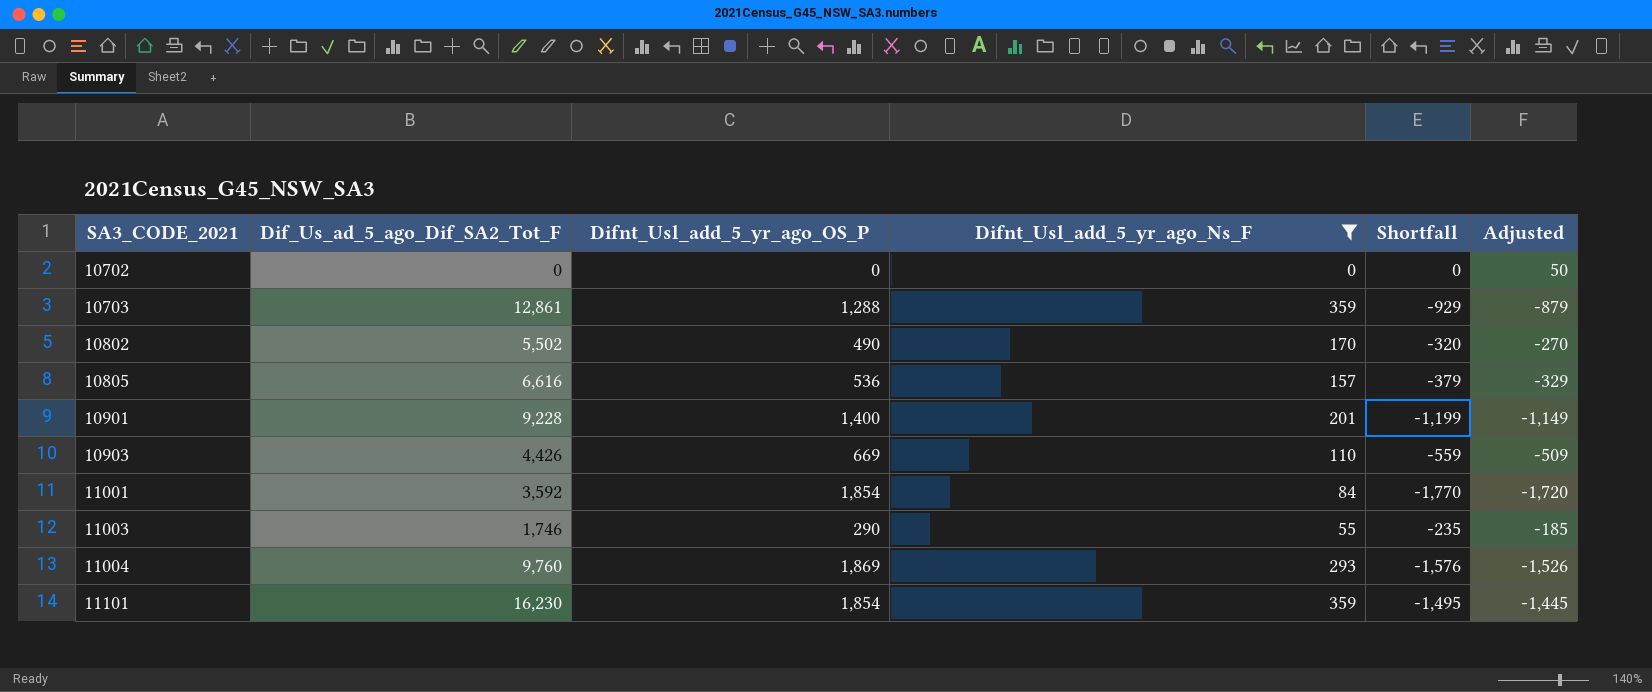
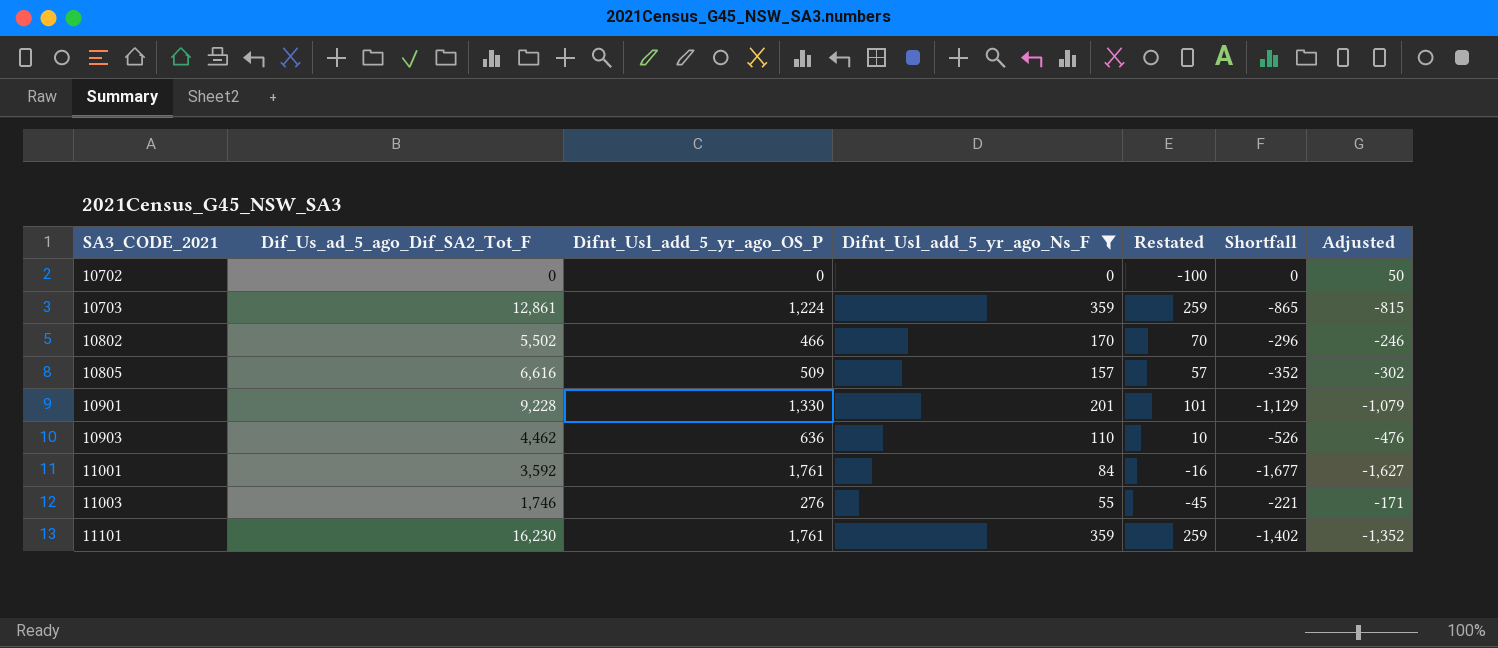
column Restated | formula: none -> [Difnt_Usl_add_5_yr_ago_Ns_F] - 100
row 11004: 9,760 | 1,869 | 293 | -1,576 | -1,526 -> none
10703 | Difnt_Usl_add_5_yr_ago_OS_P: 1,288 -> 1,224
10703 | Shortfall: -929 -> -865
10703 | Adjusted: -879 -> -815
10802 | Difnt_Usl_add_5_yr_ago_OS_P: 490 -> 466
10802 | Shortfall: -320 -> -296
10802 | Adjusted: -270 -> -246
10805 | Difnt_Usl_add_5_yr_ago_OS_P: 536 -> 509
10805 | Shortfall: -379 -> -352
10805 | Adjusted: -329 -> -302
10901 | Difnt_Usl_add_5_yr_ago_OS_P: 1,400 -> 1,330
10901 | Shortfall: -1,199 -> -1,129
10901 | Adjusted: -1,149 -> -1,079
10903 | Dif_Us_ad_5_ago_Dif_SA2_Tot_F: 4,426 -> 4,462
10903 | Difnt_Usl_add_5_yr_ago_OS_P: 669 -> 636
10903 | Shortfall: -559 -> -526
10903 | Adjusted: -509 -> -476
11001 | Difnt_Usl_add_5_yr_ago_OS_P: 1,854 -> 1,761
11001 | Shortfall: -1,770 -> -1,677
11001 | Adjusted: -1,720 -> -1,627
11003 | Difnt_Usl_add_5_yr_ago_OS_P: 290 -> 276
11003 | Shortfall: -235 -> -221
11003 | Adjusted: -185 -> -171
11101 | Difnt_Usl_add_5_yr_ago_OS_P: 1,854 -> 1,761
11101 | Shortfall: -1,495 -> -1,402
11101 | Adjusted: -1,445 -> -1,352

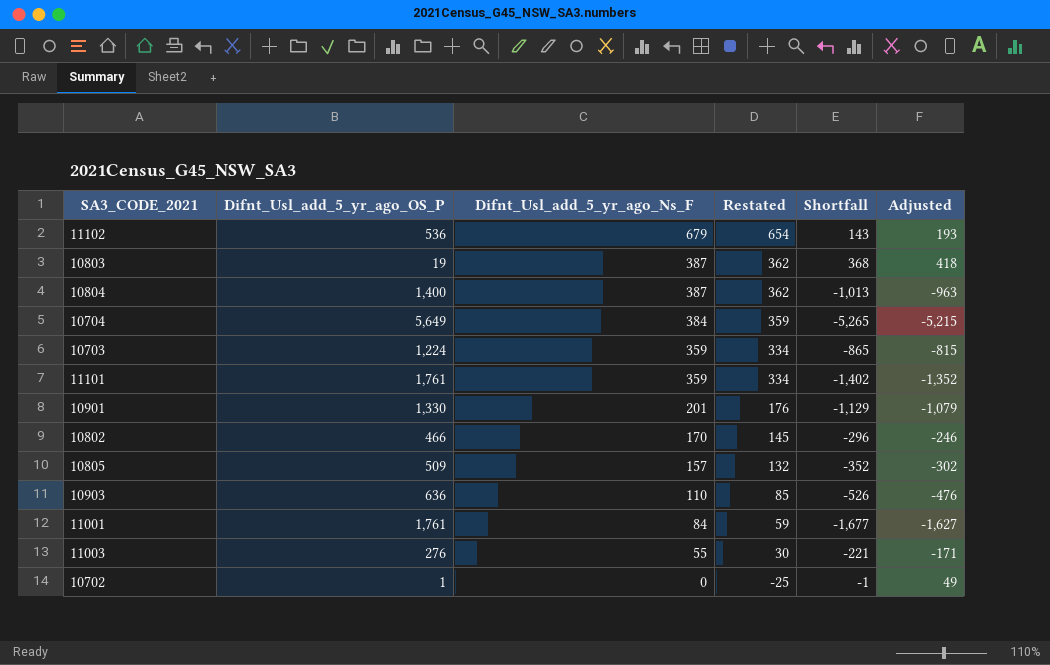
filter: Difnt_Usl_add_5_yr_ago_Ns_F <= 359 -> none
row order: SA3_CODE_2021 ascending -> Difnt_Usl_add_5_yr_ago_Ns_F descending
column Dif_Us_ad_5_ago_Dif_SA2_Tot_F | position: 2 -> none
column Restated | formula: [Difnt_Usl_add_5_yr_ago_Ns_F] - 100 -> [Difnt_Usl_add_5_yr_ago_Ns_F] - 25
10702 | Difnt_Usl_add_5_yr_ago_OS_P: 0 -> 1
10702 | Shortfall: 0 -> -1
10702 | Adjusted: 50 -> 49

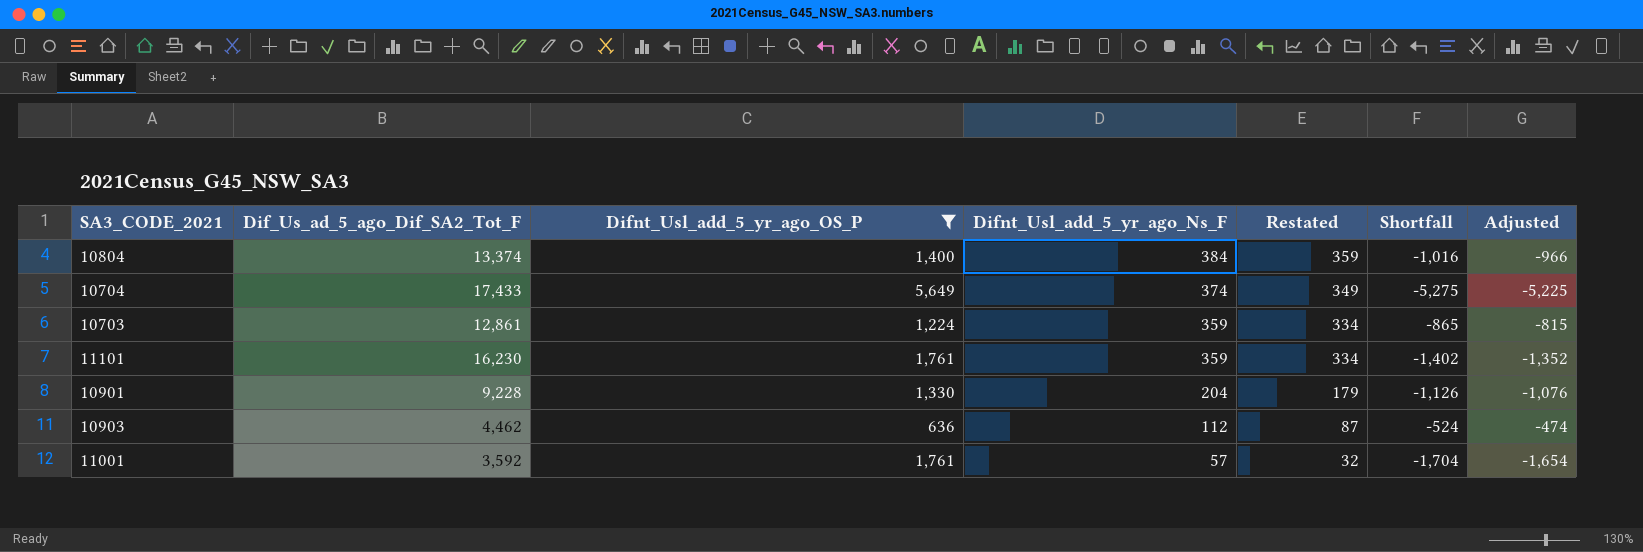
filter: none -> Difnt_Usl_add_5_yr_ago_OS_P >= 636
column Dif_Us_ad_5_ago_Dif_SA2_Tot_F | position: none -> 2
10804 | Difnt_Usl_add_5_yr_ago_Ns_F: 387 -> 384
10804 | Restated: 362 -> 359
10804 | Shortfall: -1,013 -> -1,016
10804 | Adjusted: -963 -> -966
10704 | Difnt_Usl_add_5_yr_ago_Ns_F: 384 -> 374
10704 | Restated: 359 -> 349
10704 | Shortfall: -5,265 -> -5,275
10704 | Adjusted: -5,215 -> -5,225
10901 | Difnt_Usl_add_5_yr_ago_Ns_F: 201 -> 204
10901 | Restated: 176 -> 179
10901 | Shortfall: -1,129 -> -1,126
10901 | Adjusted: -1,079 -> -1,076
10903 | Difnt_Usl_add_5_yr_ago_Ns_F: 110 -> 112
10903 | Restated: 85 -> 87
10903 | Shortfall: -526 -> -524
10903 | Adjusted: -476 -> -474
11001 | Difnt_Usl_add_5_yr_ago_Ns_F: 84 -> 57
11001 | Restated: 59 -> 32
11001 | Shortfall: -1,677 -> -1,704
11001 | Adjusted: -1,627 -> -1,654

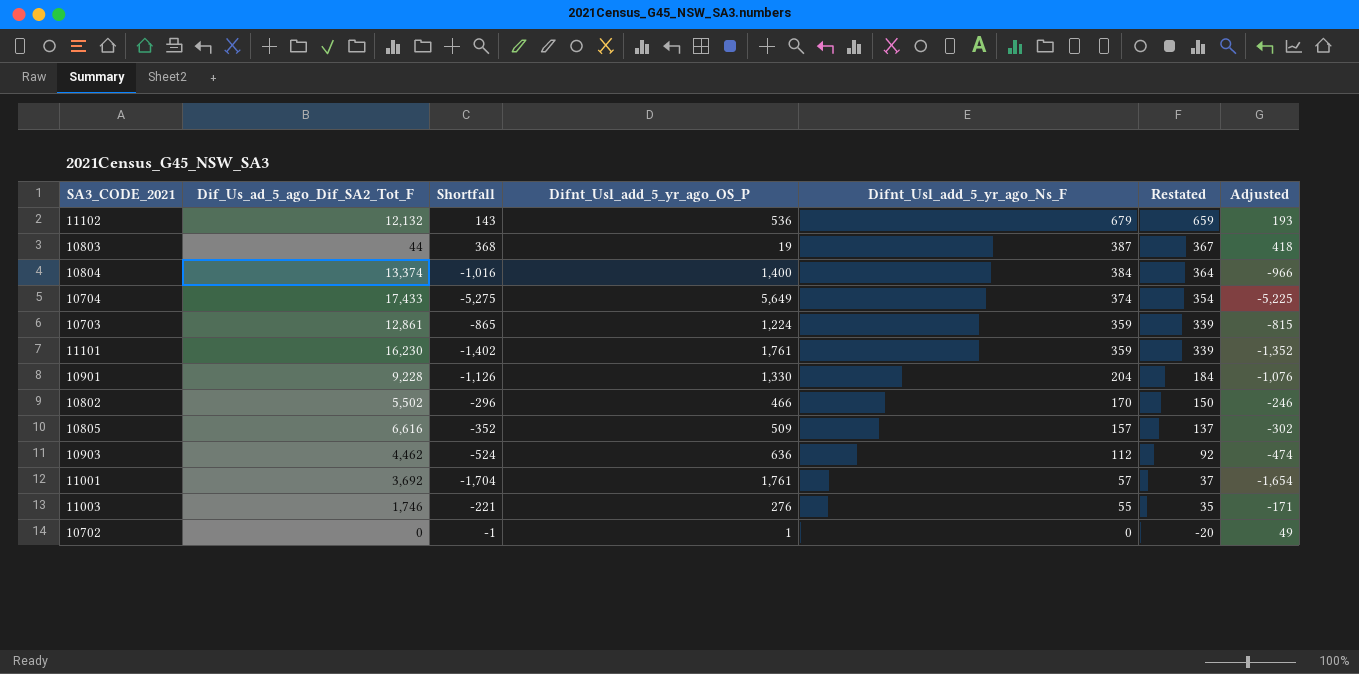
filter: Difnt_Usl_add_5_yr_ago_OS_P >= 636 -> none
column Shortfall | position: 6 -> 3
column Restated | formula: [Difnt_Usl_add_5_yr_ago_Ns_F] - 25 -> [Difnt_Usl_add_5_yr_ago_Ns_F] - 20
11001 | Dif_Us_ad_5_ago_Dif_SA2_Tot_F: 3,592 -> 3,692

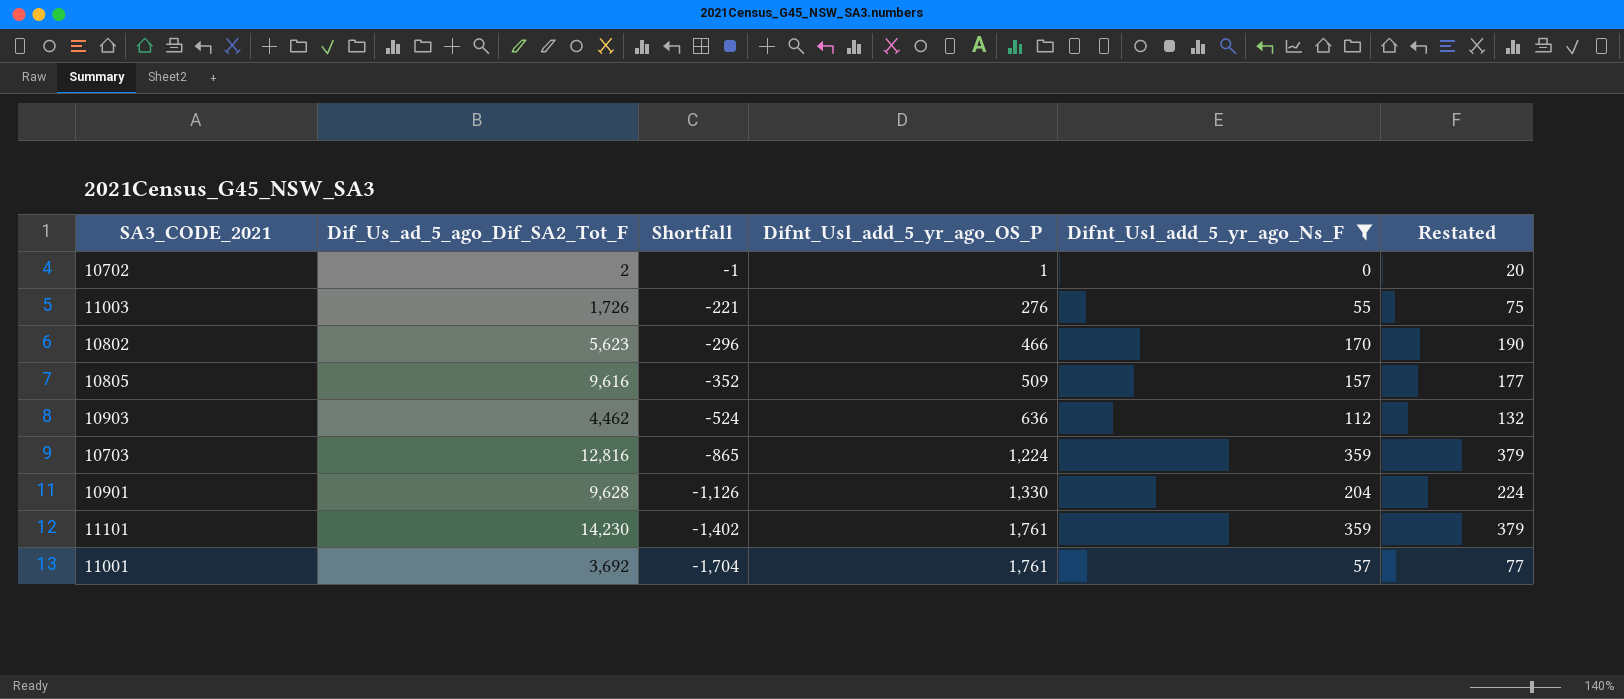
filter: none -> Difnt_Usl_add_5_yr_ago_Ns_F <= 359
row order: Difnt_Usl_add_5_yr_ago_Ns_F descending -> Shortfall descending
column Adjusted | formula: [Shortfall] + 50 -> none
column Restated | formula: [Difnt_Usl_add_5_yr_ago_Ns_F] - 20 -> [Difnt_Usl_add_5_yr_ago_Ns_F] + 20
10702 | Dif_Us_ad_5_ago_Dif_SA2_Tot_F: 0 -> 2
11003 | Dif_Us_ad_5_ago_Dif_SA2_Tot_F: 1,746 -> 1,726
10802 | Dif_Us_ad_5_ago_Dif_SA2_Tot_F: 5,502 -> 5,623
10805 | Dif_Us_ad_5_ago_Dif_SA2_Tot_F: 6,616 -> 9,616
10703 | Dif_Us_ad_5_ago_Dif_SA2_Tot_F: 12,861 -> 12,816
10901 | Dif_Us_ad_5_ago_Dif_SA2_Tot_F: 9,228 -> 9,628
11101 | Dif_Us_ad_5_ago_Dif_SA2_Tot_F: 16,230 -> 14,230

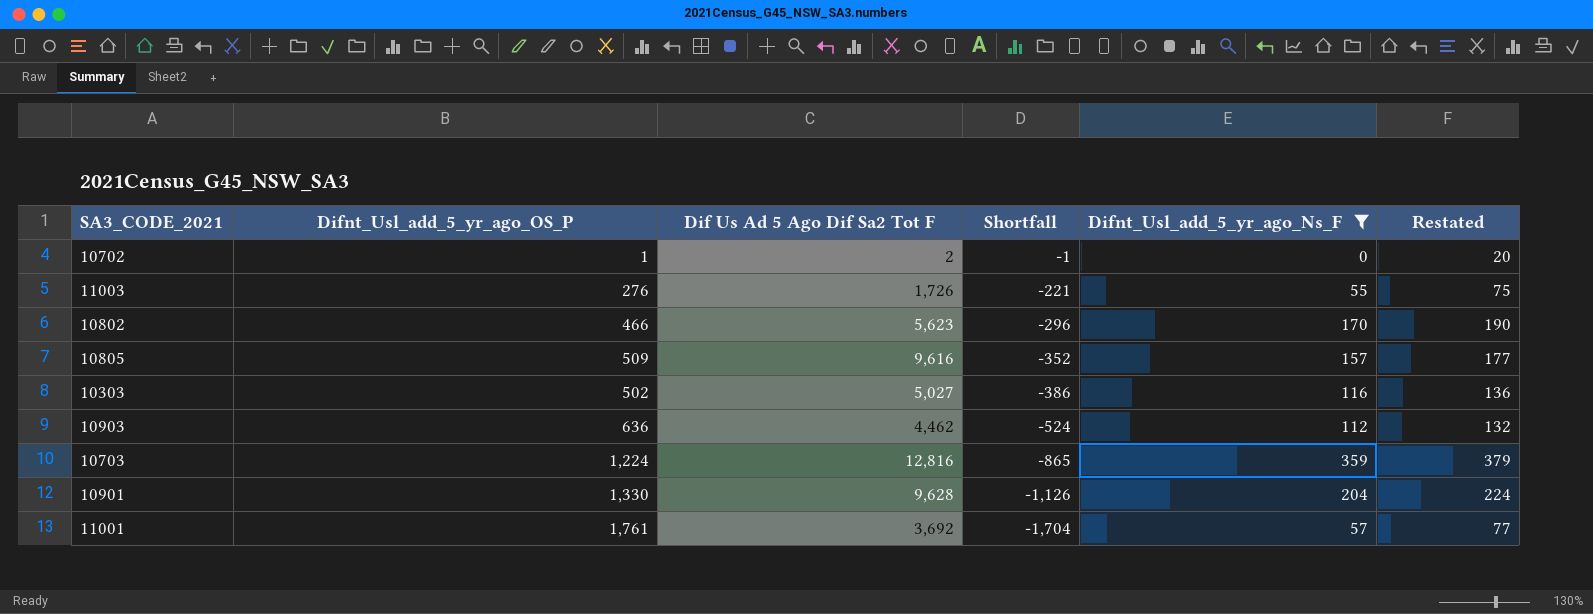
column Difnt_Usl_add_5_yr_ago_OS_P | position: 4 -> 2
column name: Dif_Us_ad_5_ago_Dif_SA2_Tot_F -> Dif Us Ad 5 Ago Dif Sa2 Tot F
row 11101: 14,230 | -1,402 | 1,761 | 359 | 379 -> none
row 10303: none -> 502 | 5,027 | -386 | 116 | 136

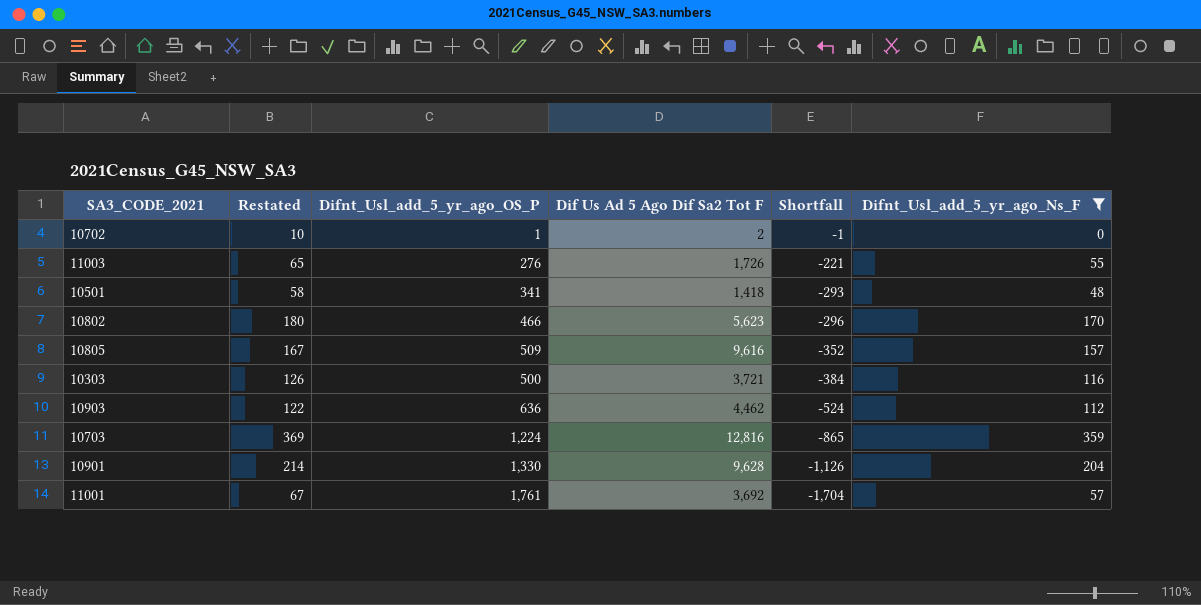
column Restated | formula: [Difnt_Usl_add_5_yr_ago_Ns_F] + 20 -> [Difnt_Usl_add_5_yr_ago_Ns_F] + 10
column Restated | position: 6 -> 2
row 10501: none -> 58 | 341 | 1,418 | -293 | 48
10303 | Difnt_Usl_add_5_yr_ago_OS_P: 502 -> 500
10303 | Dif Us Ad 5 Ago Dif Sa2 Tot F: 5,027 -> 3,721
10303 | Shortfall: -386 -> -384

